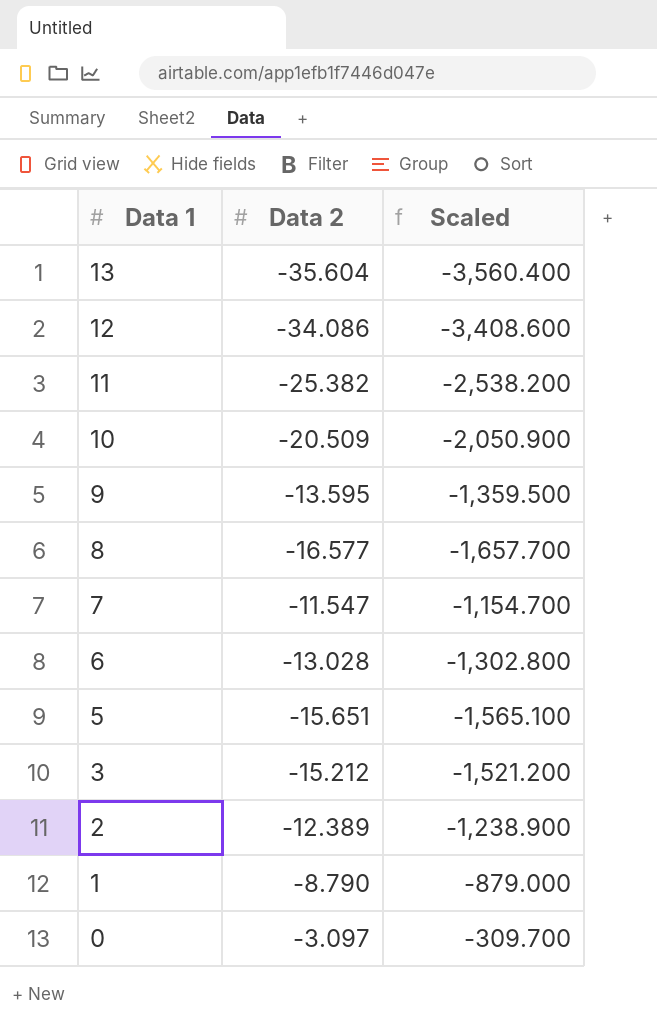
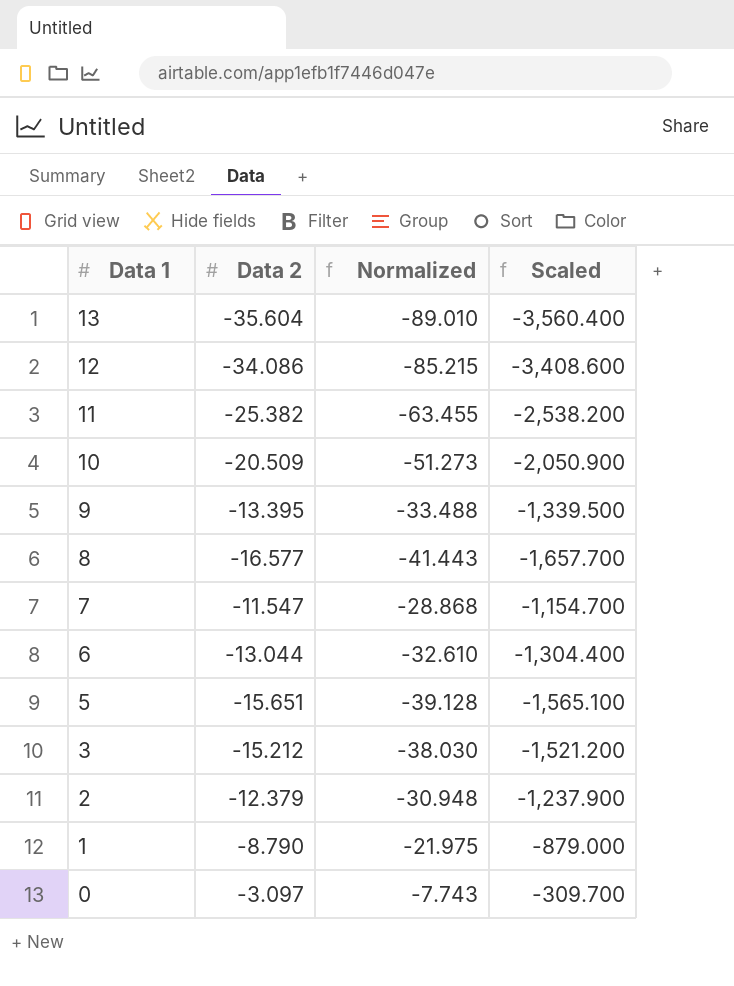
column Normalized | formula: none -> [Data 2] * 2.5
9 | Data 2: -13.595 -> -13.395
9 | Scaled: -1,359.500 -> -1,339.500
6 | Data 2: -13.028 -> -13.044
6 | Scaled: -1,302.800 -> -1,304.400
2 | Data 2: -12.389 -> -12.379
2 | Scaled: -1,238.900 -> -1,237.900

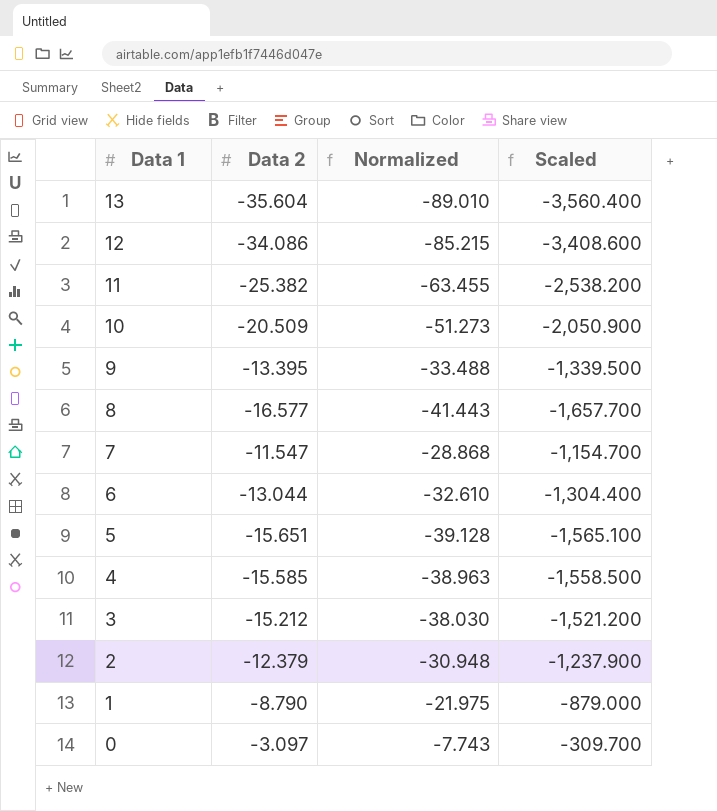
row 4: none -> -15.585 | -38.963 | -1,558.500

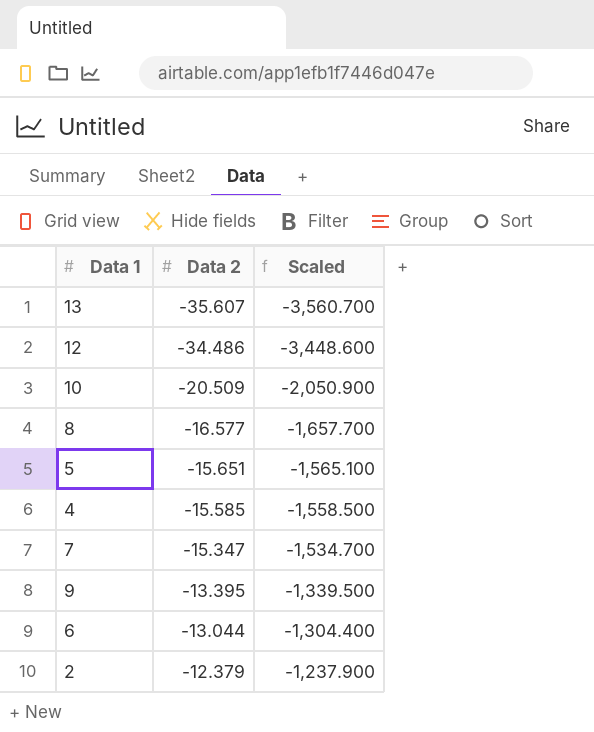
row order: Data 1 descending -> Data 2 ascending
column Normalized | formula: [Data 2] * 2.5 -> none
row 11: -25.382 | -63.455 | -2,538.200 -> none
row 3: -15.212 | -38.030 | -1,521.200 -> none
row 1: -8.790 | -21.975 | -879.000 -> none
row 0: -3.097 | -7.743 | -309.700 -> none
13 | Data 2: -35.604 -> -35.607
13 | Scaled: -3,560.400 -> -3,560.700
12 | Data 2: -34.086 -> -34.486
12 | Scaled: -3,408.600 -> -3,448.600
7 | Data 2: -11.547 -> -15.347
7 | Scaled: -1,154.700 -> -1,534.700

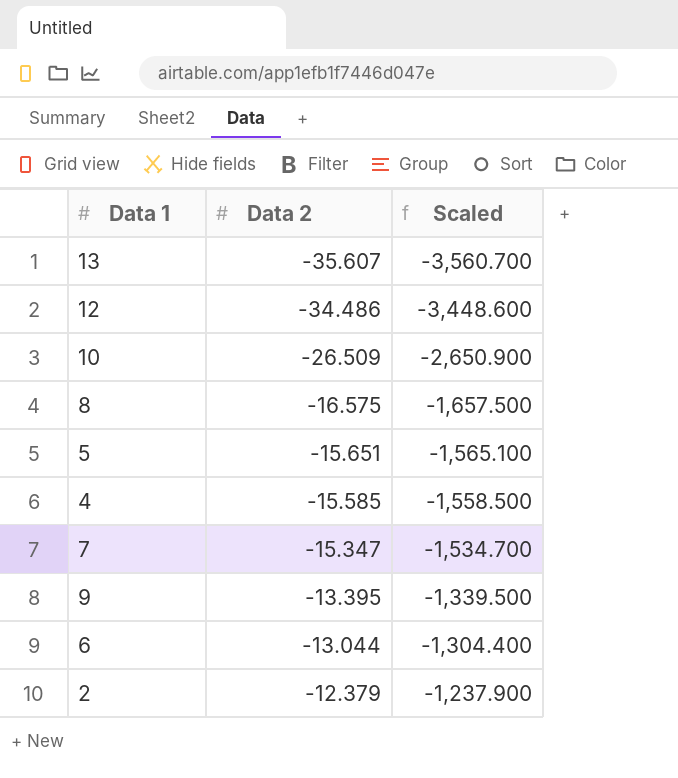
10 | Data 2: -20.509 -> -26.509
10 | Scaled: -2,050.900 -> -2,650.900
8 | Data 2: -16.577 -> -16.575
8 | Scaled: -1,657.700 -> -1,657.500

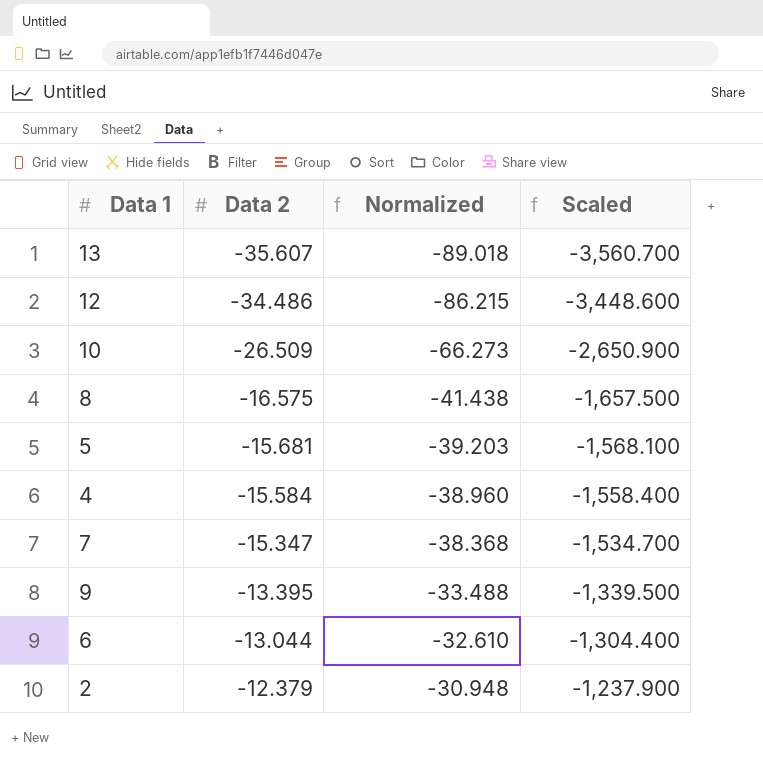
column Normalized | formula: none -> [Data 2] * 2.5
5 | Data 2: -15.651 -> -15.681
5 | Scaled: -1,565.100 -> -1,568.100
4 | Data 2: -15.585 -> -15.584
4 | Scaled: -1,558.500 -> -1,558.400

